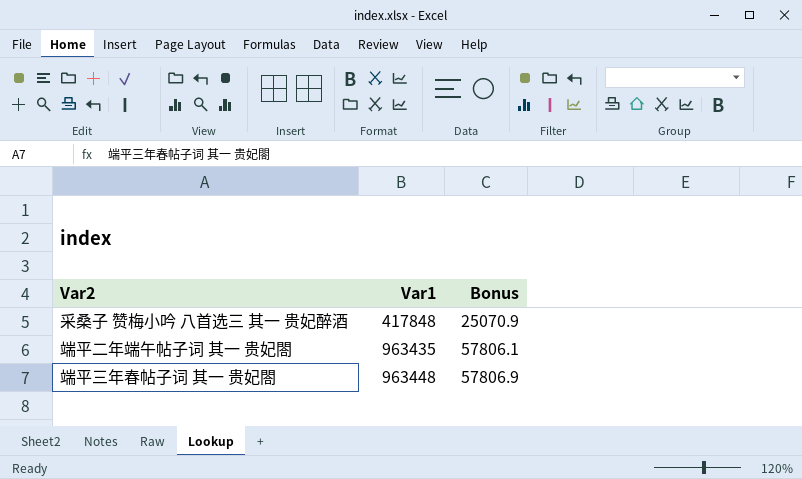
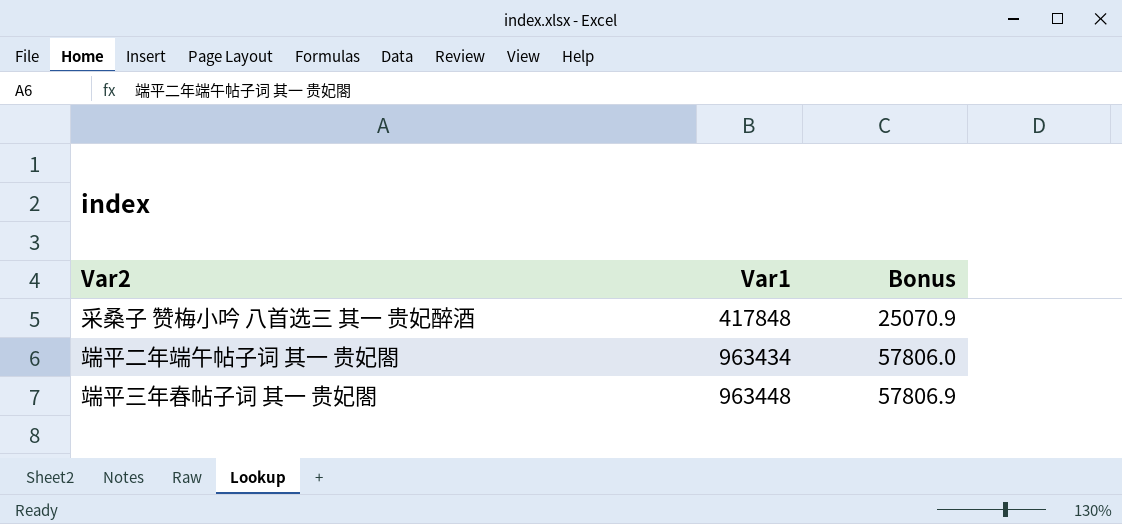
端平二年端午帖子词 其一 贵妃閤 | Var1: 963435 -> 963434
端平二年端午帖子词 其一 贵妃閤 | Bonus: 57806.1 -> 57806.0

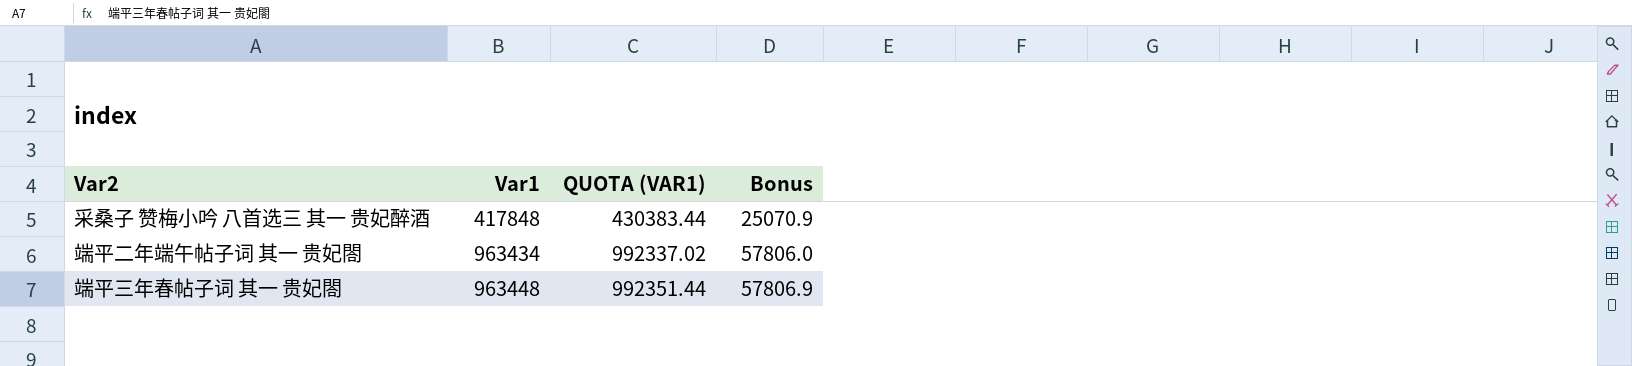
column QUOTA (VAR1) | formula: none -> [Var1] * 1.03

